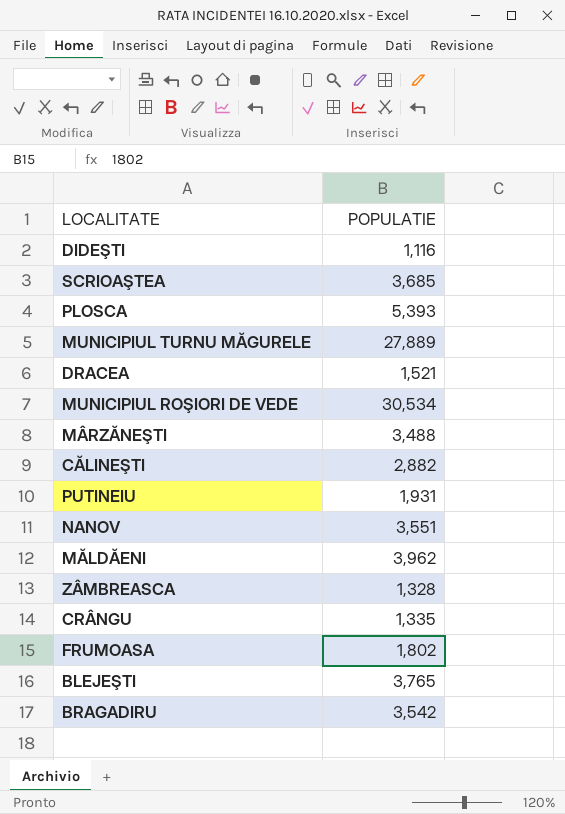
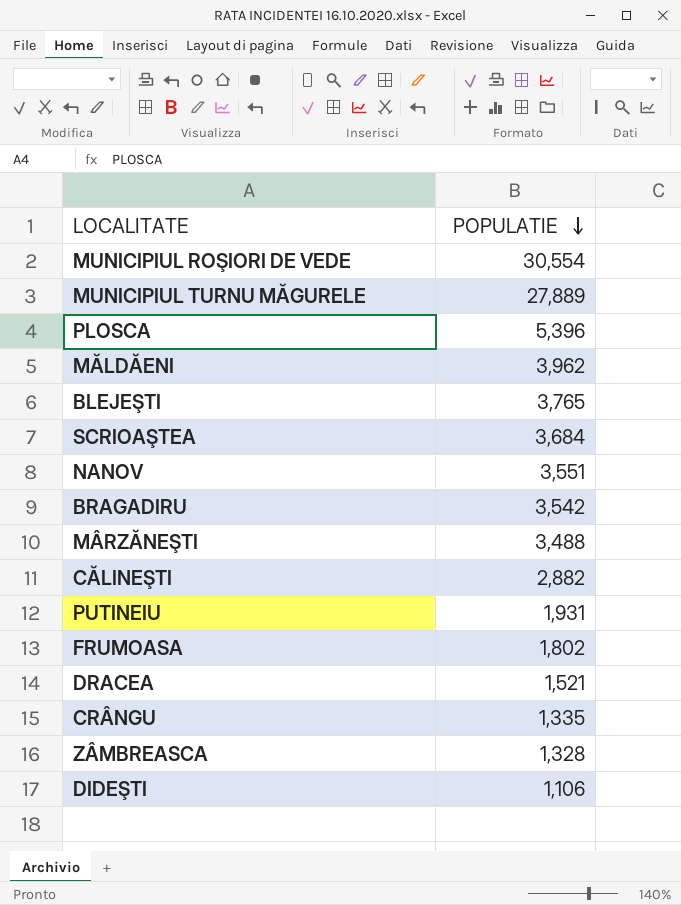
row order: none -> POPULATIE descending
MUNICIPIUL ROŞIORI DE VEDE | POPULATIE: 30,534 -> 30,554
PLOSCA | POPULATIE: 5,393 -> 5,396
SCRIOAŞTEA | POPULATIE: 3,685 -> 3,684
DIDEŞTI | POPULATIE: 1,116 -> 1,106

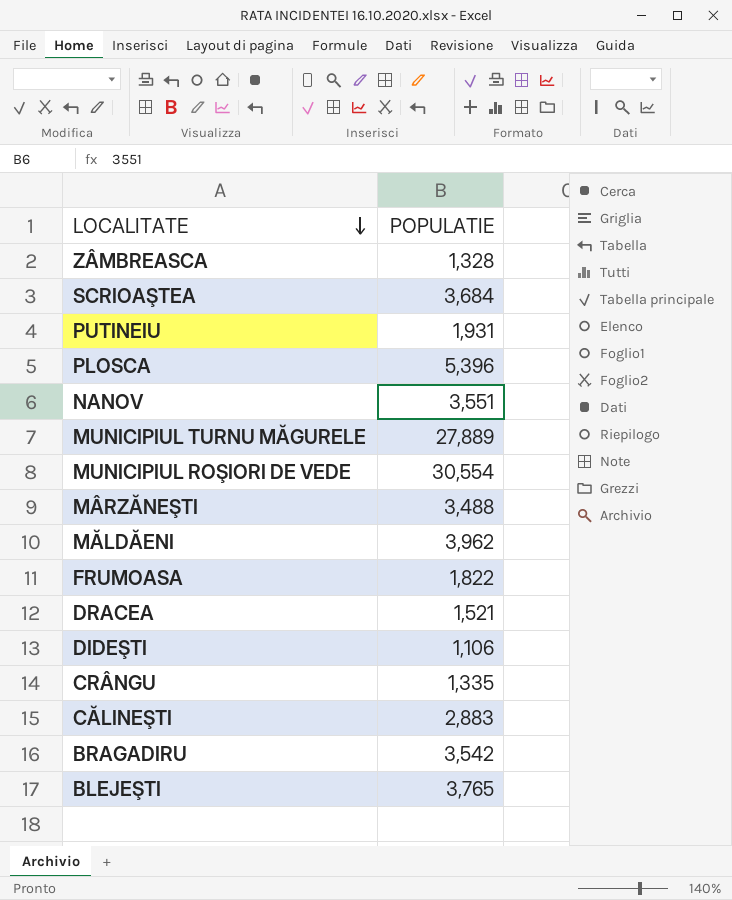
row order: POPULATIE descending -> LOCALITATE descending
FRUMOASA | POPULATIE: 1,802 -> 1,822
CĂLINEŞTI | POPULATIE: 2,882 -> 2,883

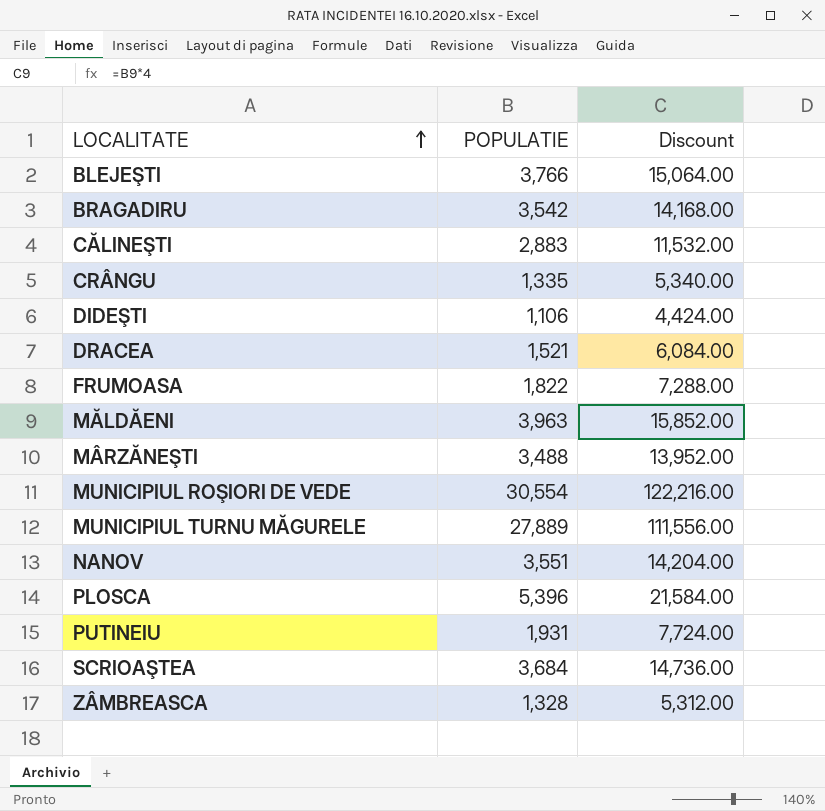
row order: LOCALITATE descending -> LOCALITATE ascending
column Discount | formula: none -> [POPULATIE] * 4
BLEJEŞTI | POPULATIE: 3,765 -> 3,766
MĂLDĂENI | POPULATIE: 3,962 -> 3,963

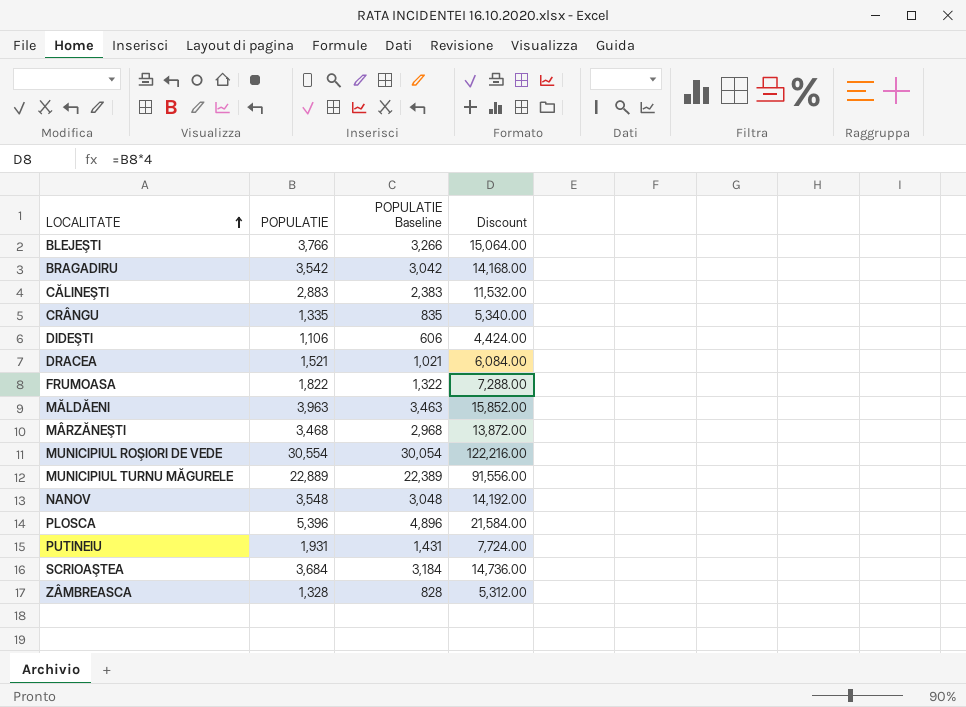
column POPULATIE Baseline | formula: none -> [POPULATIE] - 500
MÂRZĂNEŞTI | POPULATIE: 3,488 -> 3,468
MÂRZĂNEŞTI | Discount: 13,952.00 -> 13,872.00
MUNICIPIUL TURNU MĂGURELE | POPULATIE: 27,889 -> 22,889
MUNICIPIUL TURNU MĂGURELE | Discount: 111,556.00 -> 91,556.00
NANOV | POPULATIE: 3,551 -> 3,548
NANOV | Discount: 14,204.00 -> 14,192.00

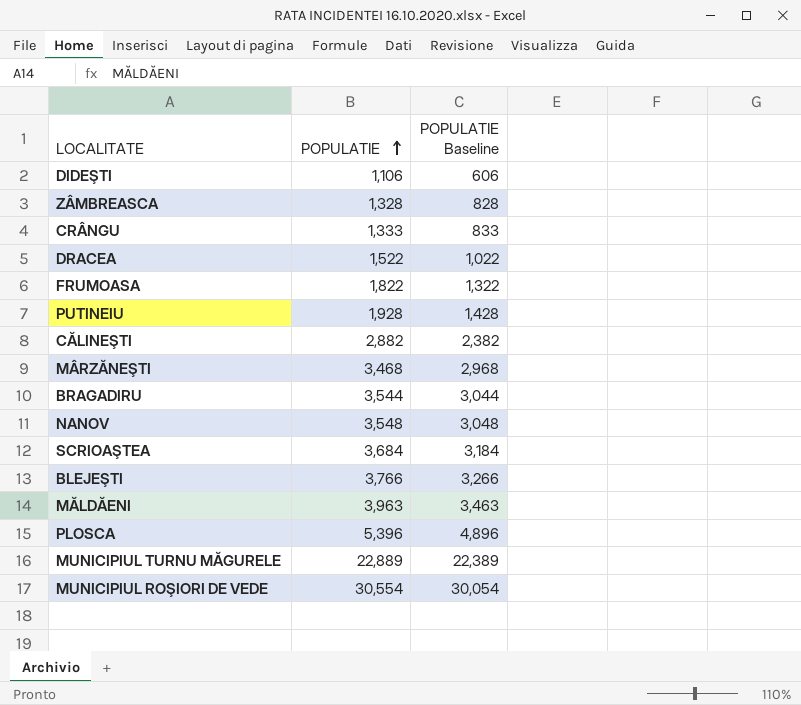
row order: LOCALITATE ascending -> POPULATIE ascending
column Discount | formula: [POPULATIE] * 4 -> none
CRÂNGU | POPULATIE: 1,335 -> 1,333
CRÂNGU | POPULATIE Baseline: 835 -> 833
DRACEA | POPULATIE: 1,521 -> 1,522
DRACEA | POPULATIE Baseline: 1,021 -> 1,022
PUTINEIU | POPULATIE: 1,931 -> 1,928
PUTINEIU | POPULATIE Baseline: 1,431 -> 1,428
CĂLINEŞTI | POPULATIE: 2,883 -> 2,882
CĂLINEŞTI | POPULATIE Baseline: 2,383 -> 2,382
BRAGADIRU | POPULATIE: 3,542 -> 3,544
BRAGADIRU | POPULATIE Baseline: 3,042 -> 3,044

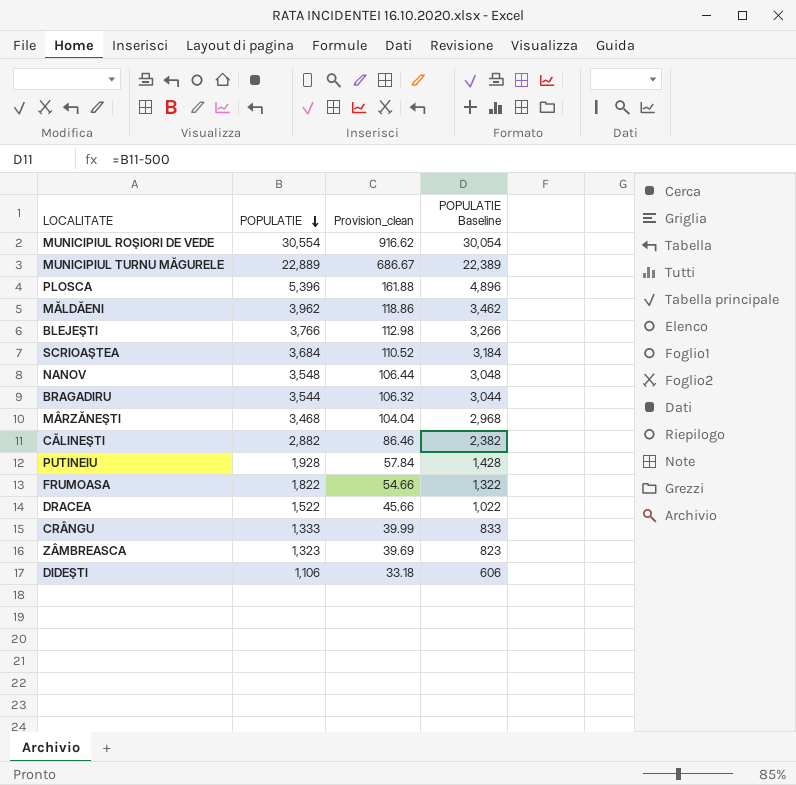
row order: POPULATIE ascending -> POPULATIE descending
column Provision_clean | formula: none -> [POPULATIE] * 0.03
MĂLDĂENI | POPULATIE: 3,963 -> 3,962
MĂLDĂENI | POPULATIE Baseline: 3,463 -> 3,462
ZÂMBREASCA | POPULATIE: 1,328 -> 1,323
ZÂMBREASCA | POPULATIE Baseline: 828 -> 823

